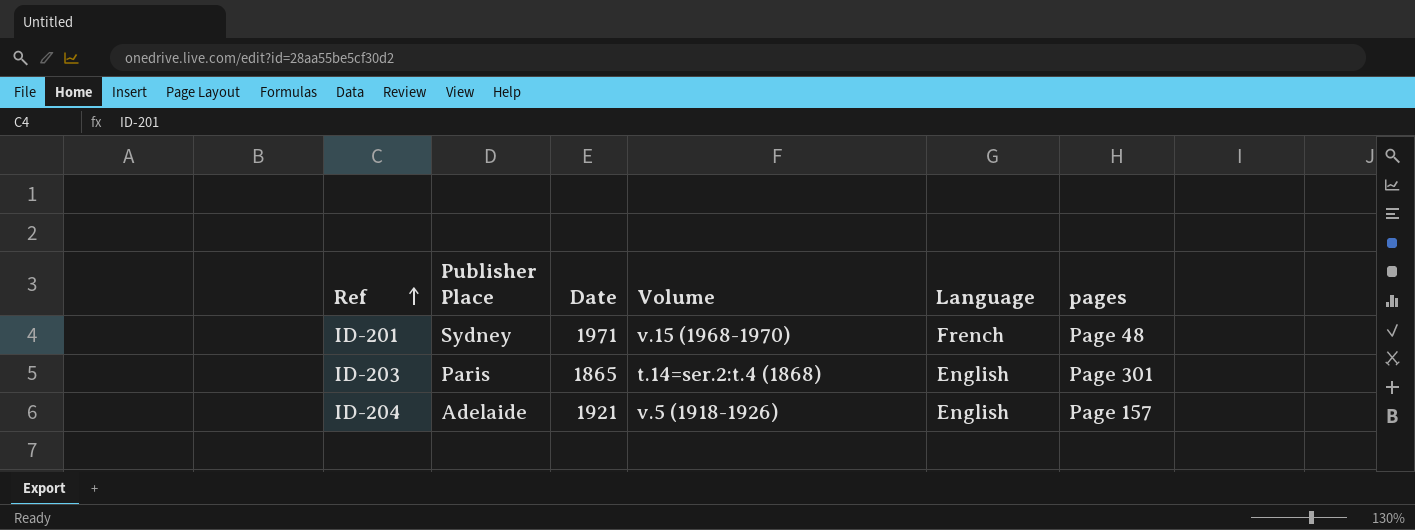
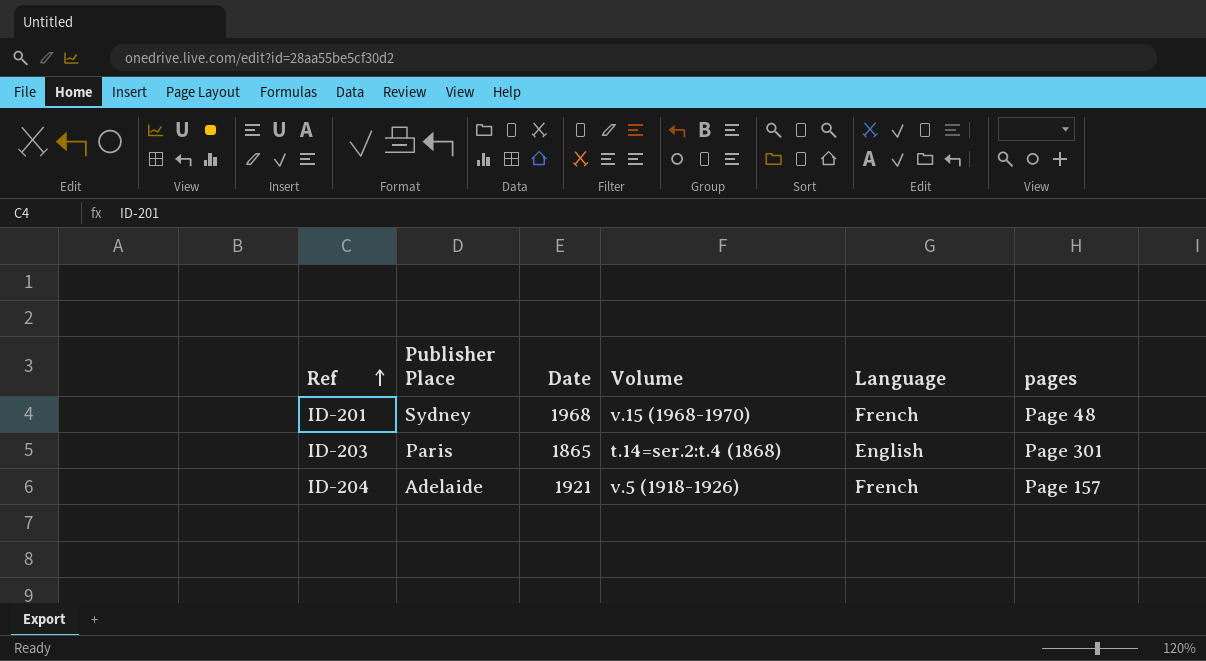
ID-201 | Date: 1971 -> 1968
ID-204 | Language: English -> French

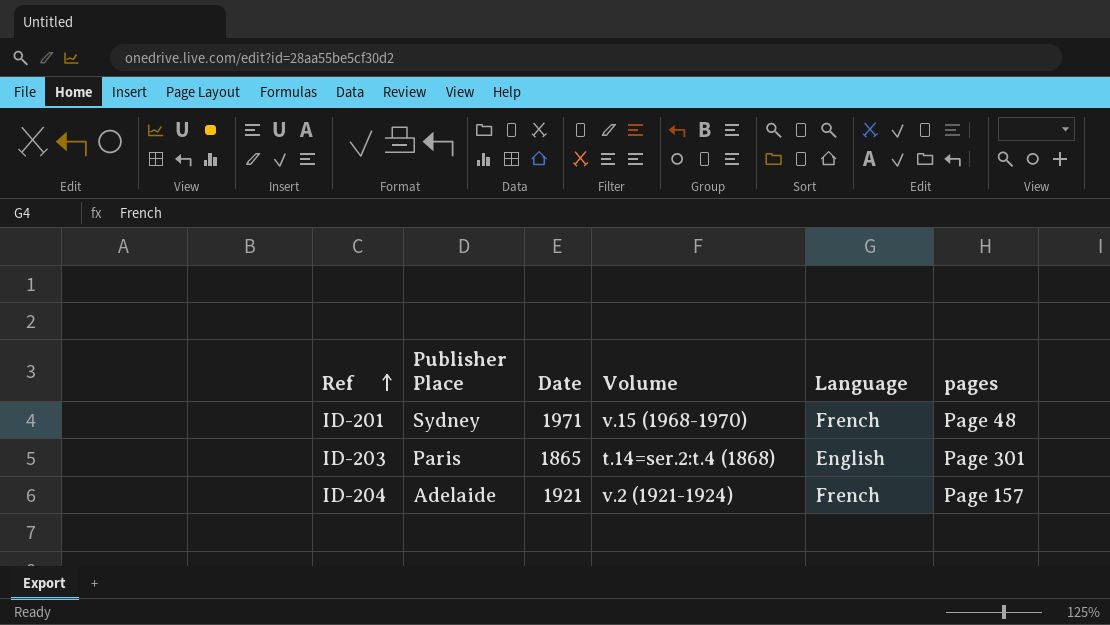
ID-201 | Date: 1968 -> 1971
ID-204 | Volume: v.5 (1918-1926) -> v.2 (1921-1924)

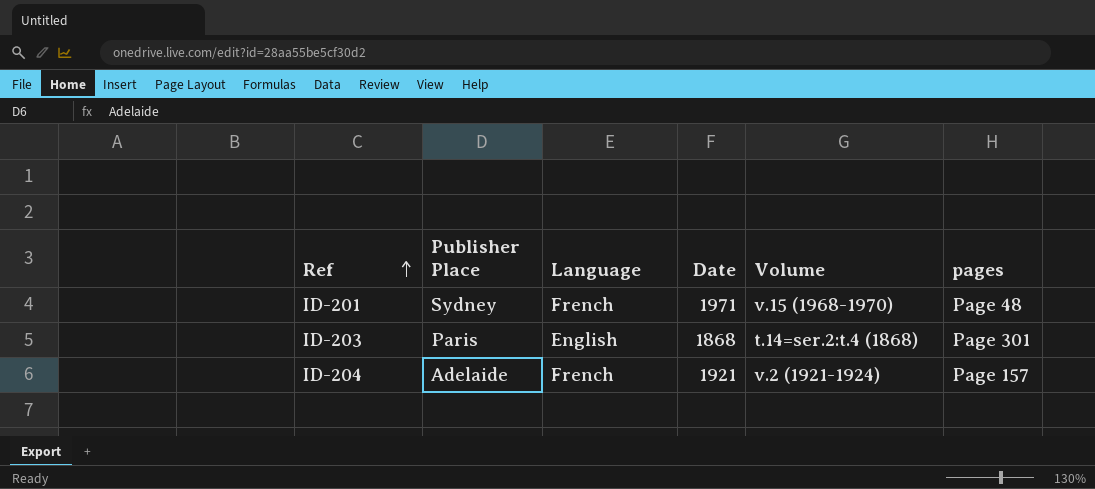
column Language | position: 5 -> 3
ID-203 | Date: 1865 -> 1868

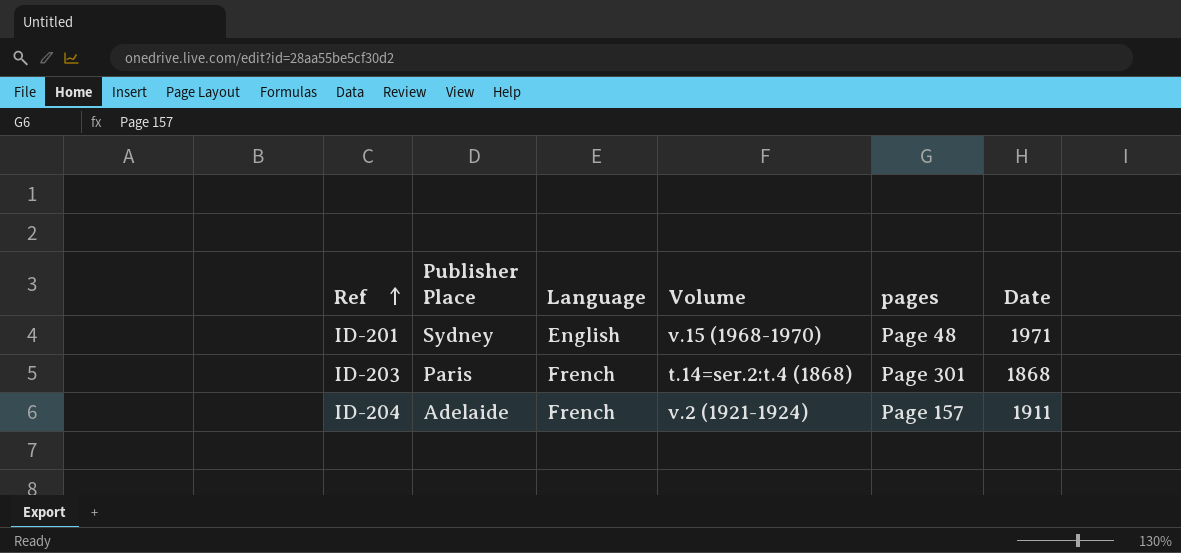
column Date | position: 4 -> 6
ID-201 | Language: French -> English
ID-203 | Language: English -> French
ID-204 | Date: 1921 -> 1911

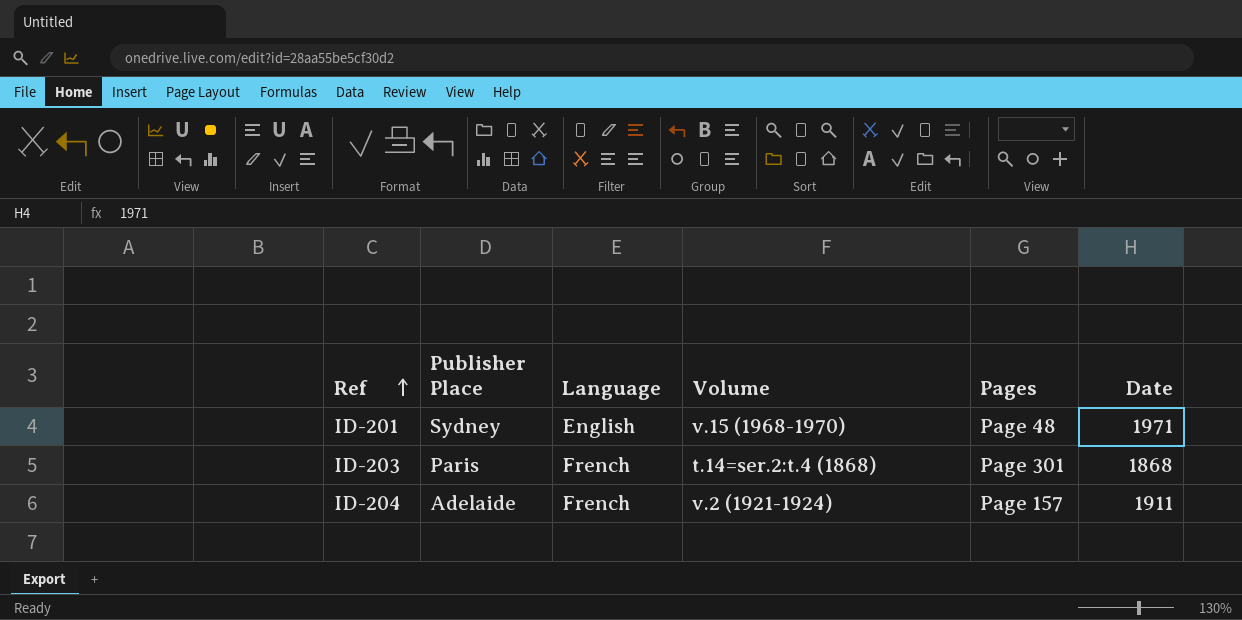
column name: pages -> Pages

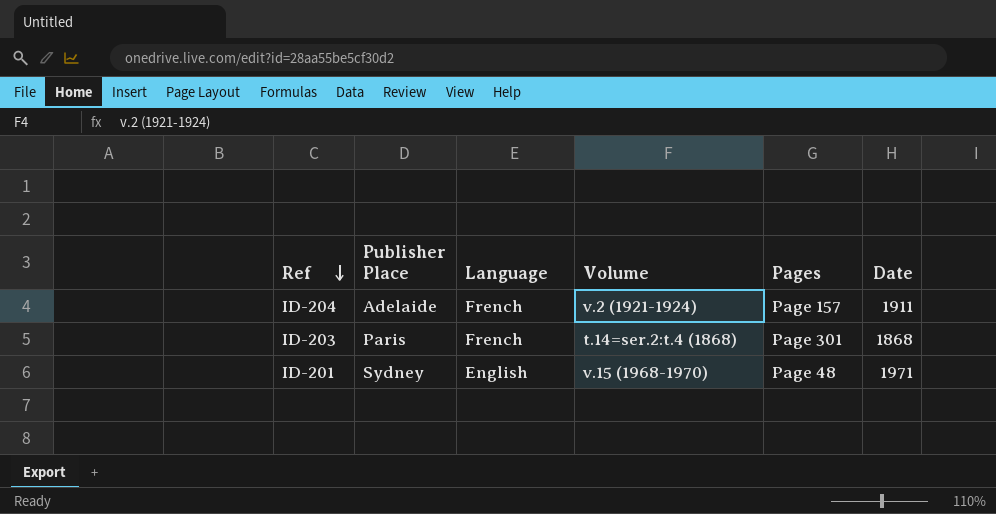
row order: Ref ascending -> Ref descending

